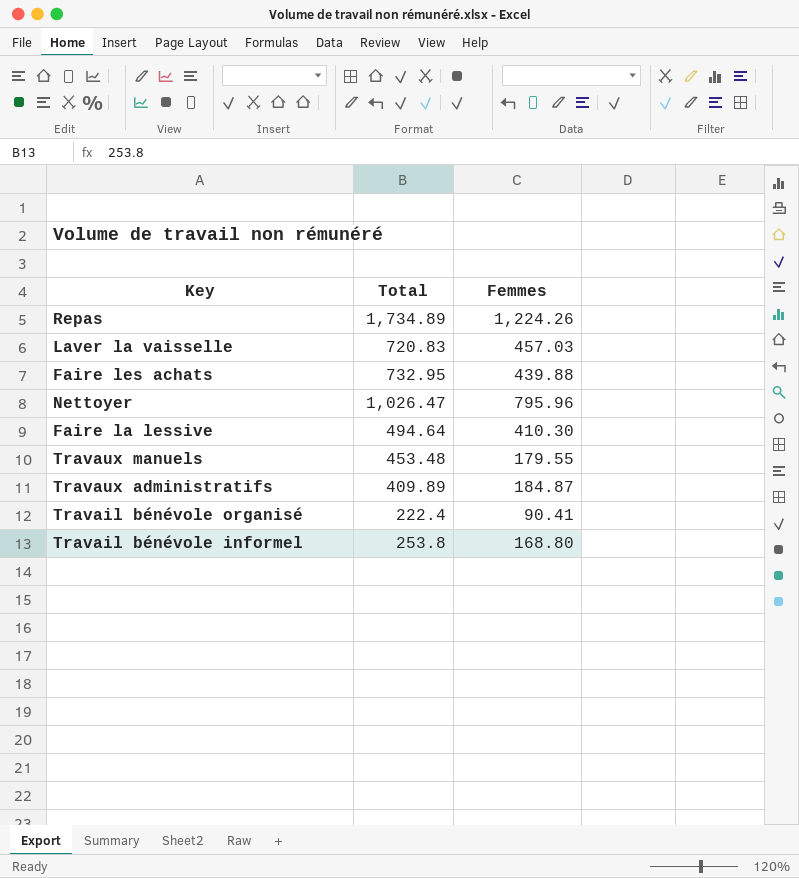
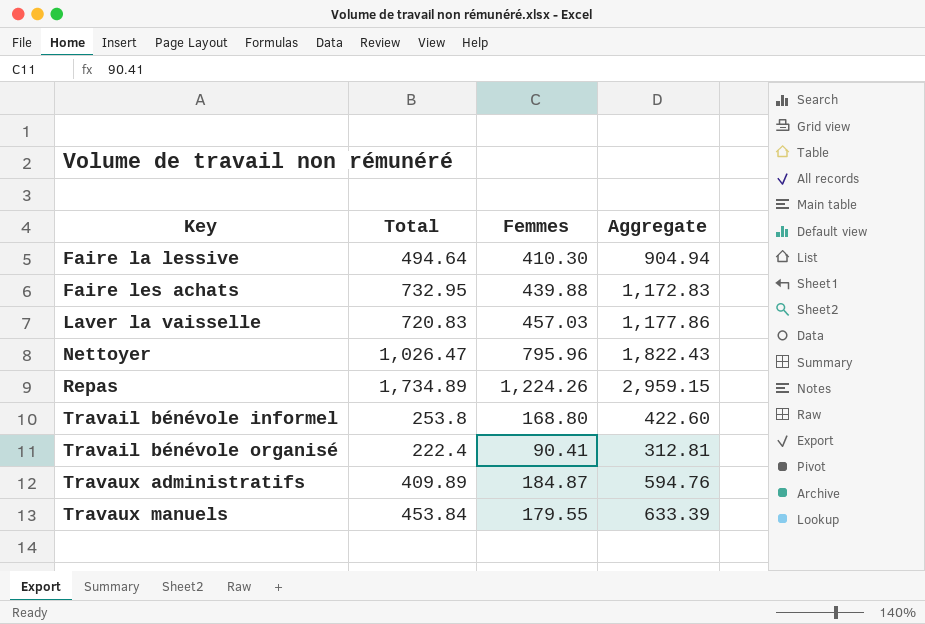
row order: none -> Key ascending
column Aggregate | formula: none -> [Total] + [Femmes]
Travaux manuels | Total: 453.48 -> 453.84

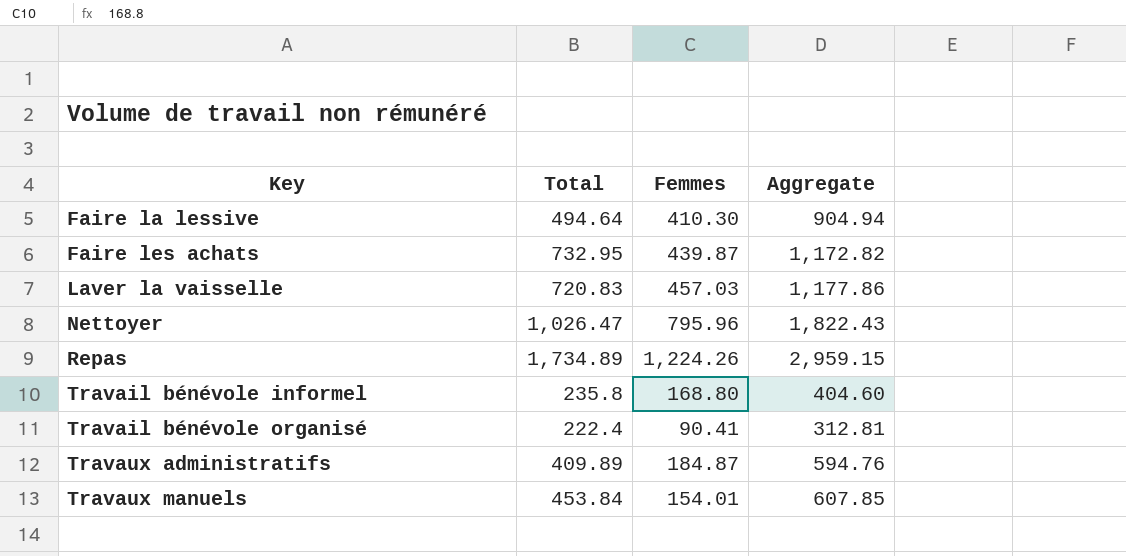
Faire les achats | Femmes: 439.88 -> 439.87
Faire les achats | Aggregate: 1,172.83 -> 1,172.82
Travail bénévole informel | Total: 253.8 -> 235.8
Travail bénévole informel | Aggregate: 422.60 -> 404.60
Travaux manuels | Femmes: 179.55 -> 154.01
Travaux manuels | Aggregate: 633.39 -> 607.85

